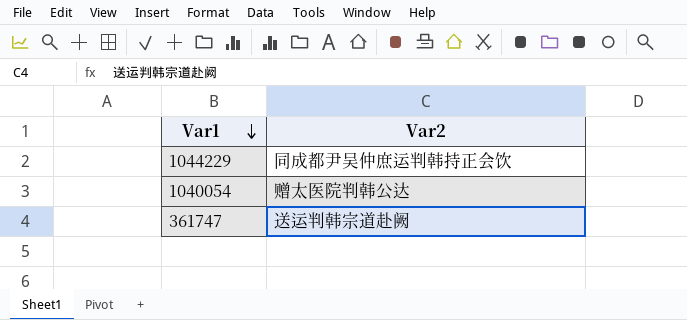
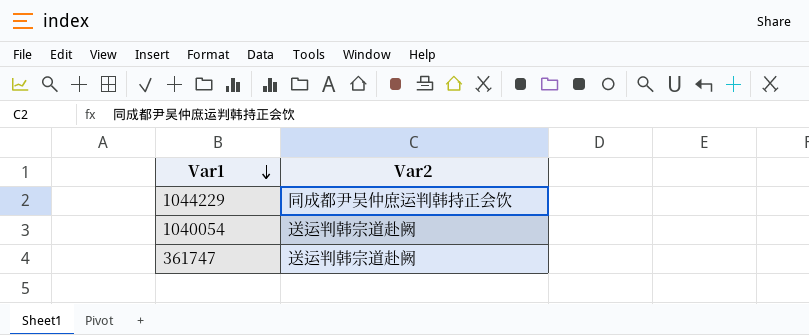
1040054 | Var2: 赠太医院判韩公达 -> 送运判韩宗道赴阙

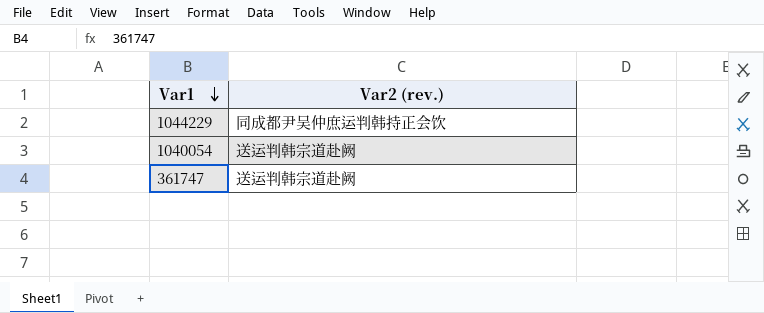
column name: Var2 -> Var2 (rev.)

